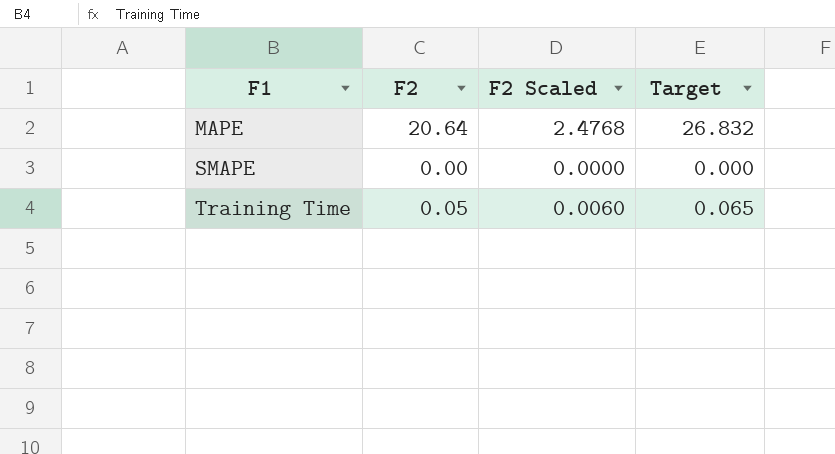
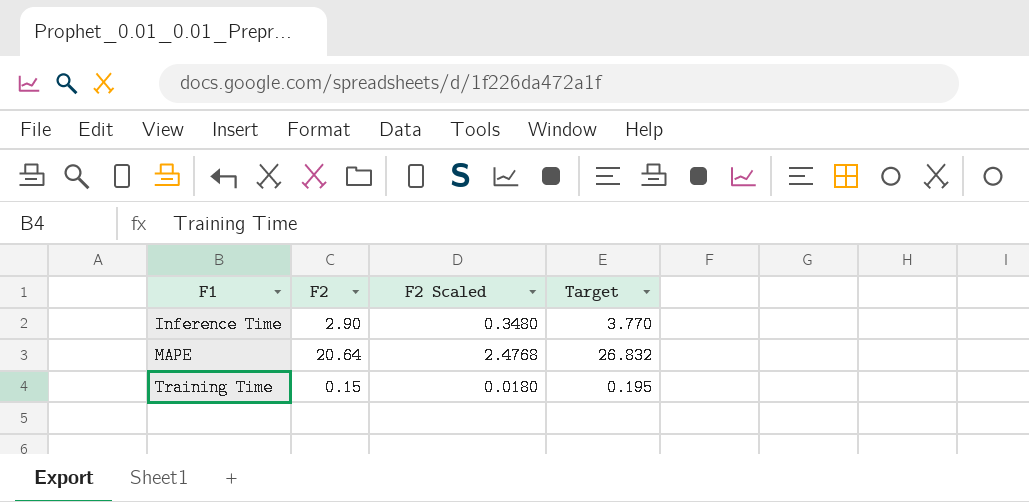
row SMAPE: 0.00 | 0.0000 | 0.000 -> none
row Inference Time: none -> 2.90 | 0.3480 | 3.770
Training Time | F2: 0.05 -> 0.15
Training Time | F2 Scaled: 0.0060 -> 0.0180
Training Time | Target: 0.065 -> 0.195

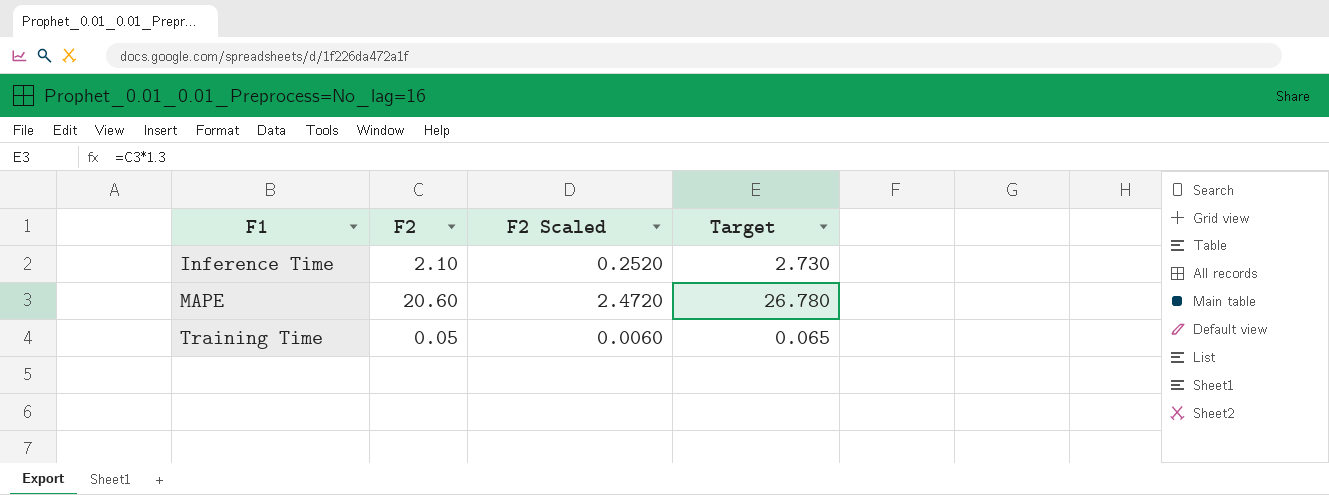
Inference Time | F2: 2.90 -> 2.10
Inference Time | F2 Scaled: 0.3480 -> 0.2520
Inference Time | Target: 3.770 -> 2.730
MAPE | F2: 20.64 -> 20.60
MAPE | F2 Scaled: 2.4768 -> 2.4720
MAPE | Target: 26.832 -> 26.780
Training Time | F2: 0.15 -> 0.05
Training Time | F2 Scaled: 0.0180 -> 0.0060
Training Time | Target: 0.195 -> 0.065

